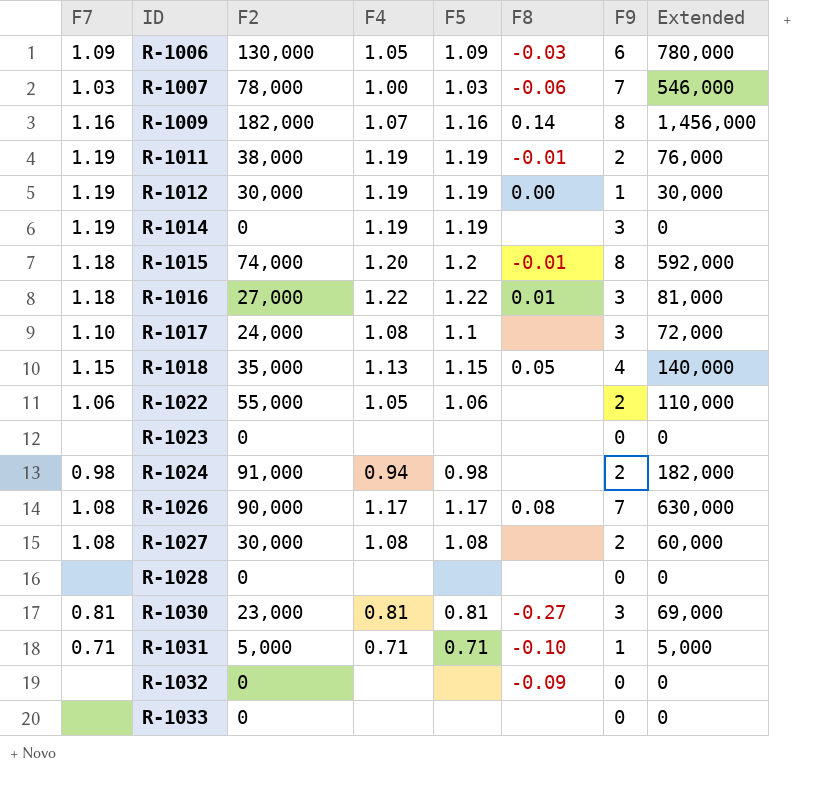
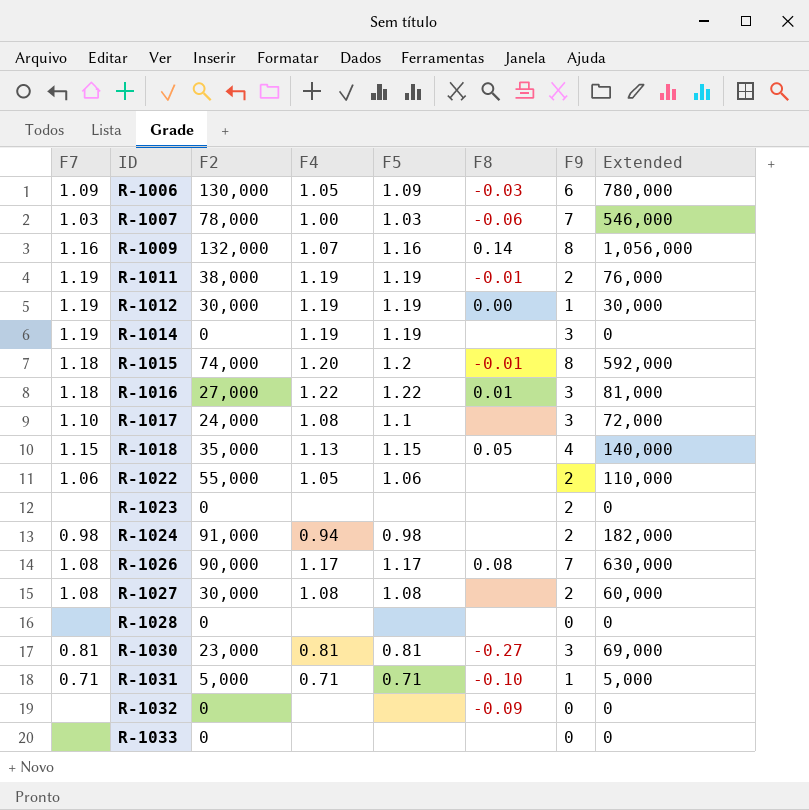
R-1009 | F2: 182,000 -> 132,000
R-1009 | Extended: 1,456,000 -> 1,056,000
R-1023 | F9: 0 -> 2

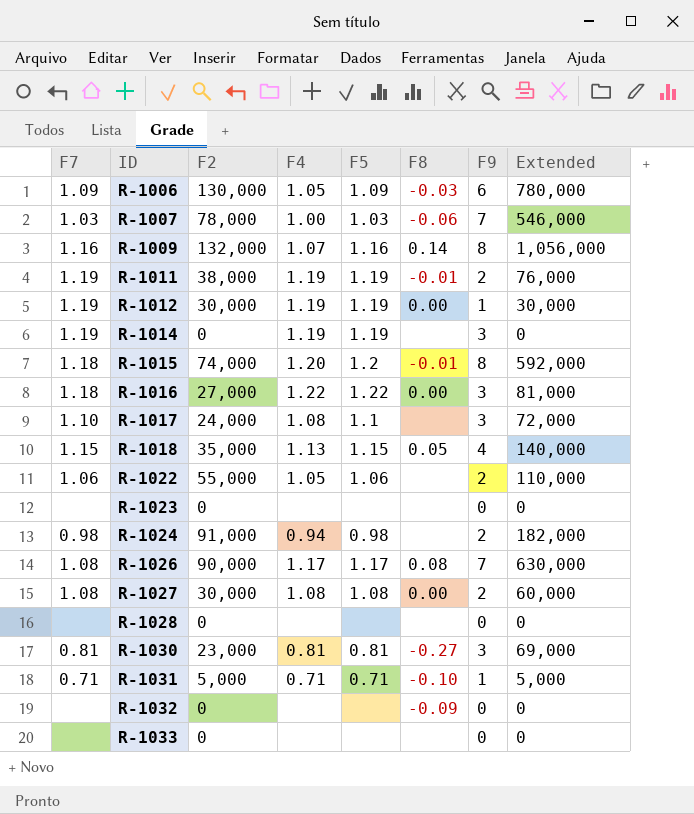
R-1016 | F8: 0.01 -> 0.00
R-1023 | F9: 2 -> 0
R-1027 | F8: none -> 0.00

